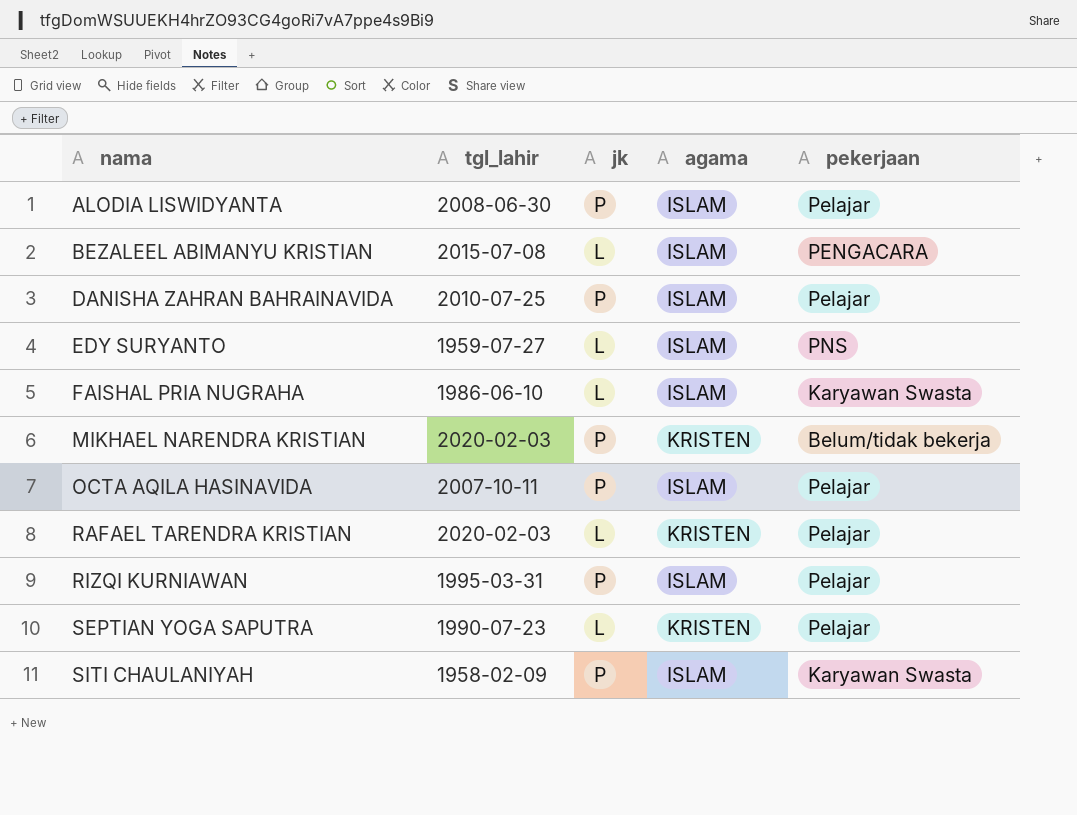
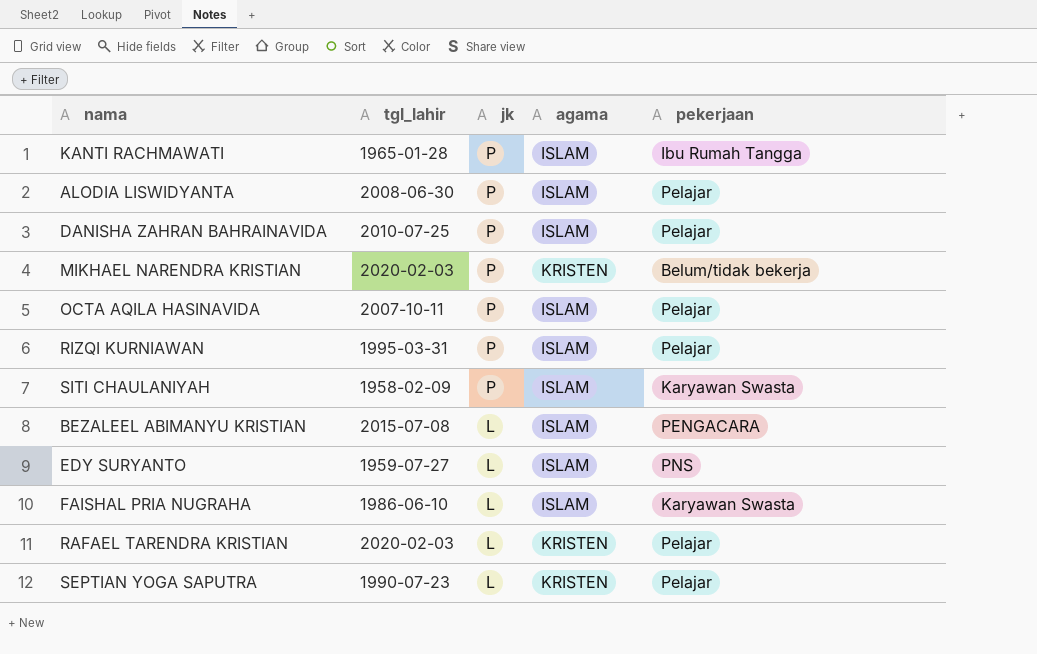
row order: nama ascending -> jk descending
row KANTI RACHMAWATI: none -> 1965-01-28 | P | ISLAM | Ibu Rumah Tangga

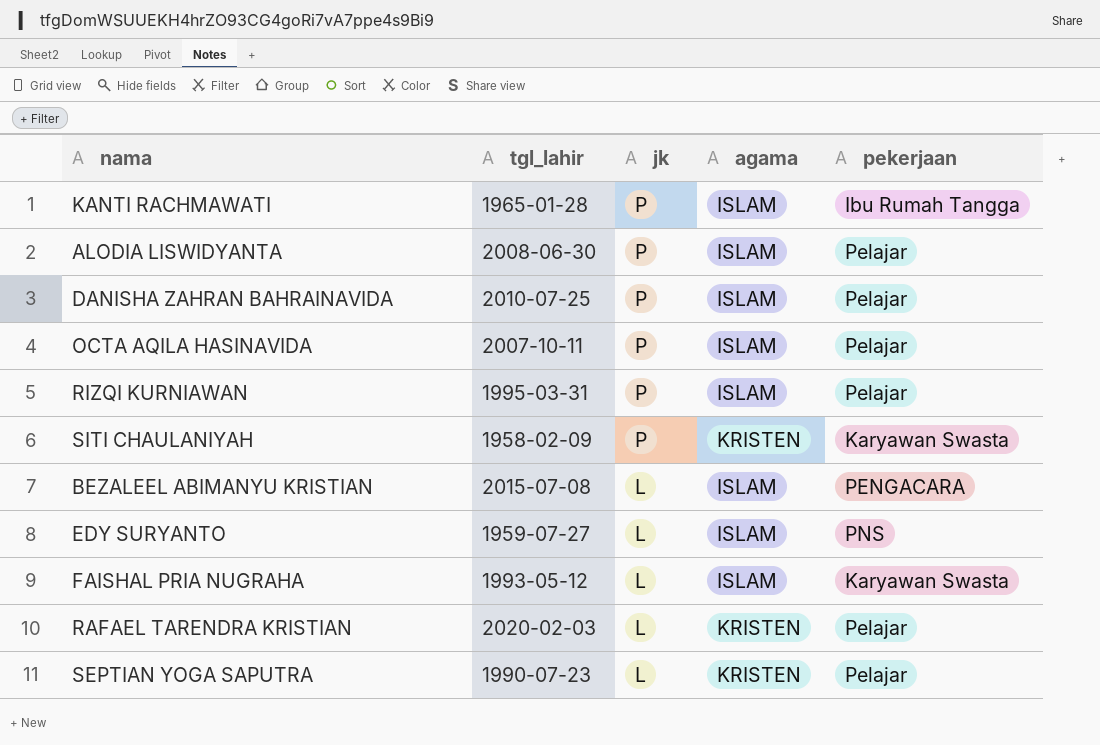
row MIKHAEL NARENDRA KRISTIAN: 2020-02-03 | P | KRISTEN | Belum/tidak bekerja -> none
SITI CHAULANIYAH | agama: ISLAM -> KRISTEN
FAISHAL PRIA NUGRAHA | tgl_lahir: 1986-06-10 -> 1993-05-12

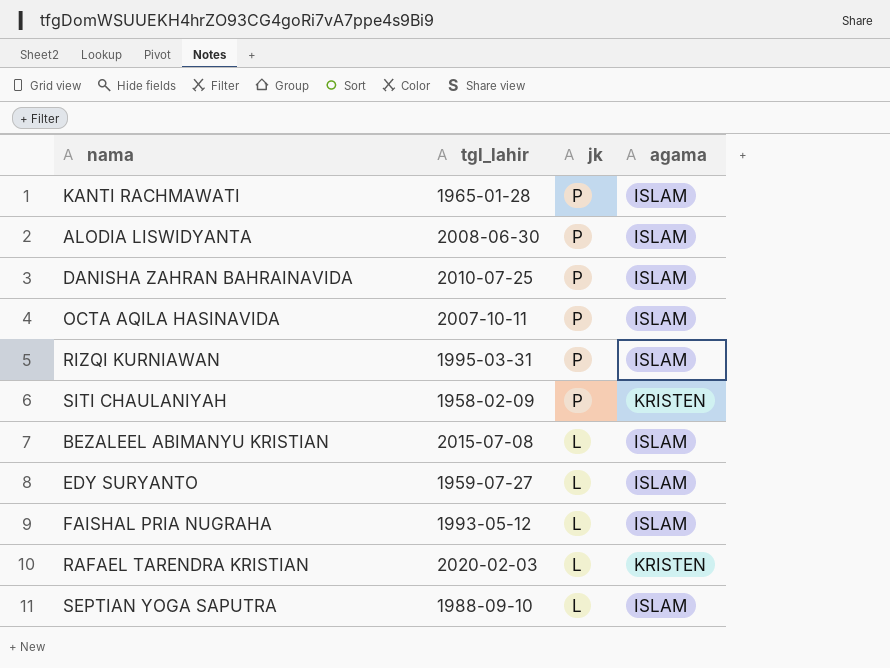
column pekerjaan | position: 5 -> none
SEPTIAN YOGA SAPUTRA | tgl_lahir: 1990-07-23 -> 1988-09-10
SEPTIAN YOGA SAPUTRA | agama: KRISTEN -> ISLAM

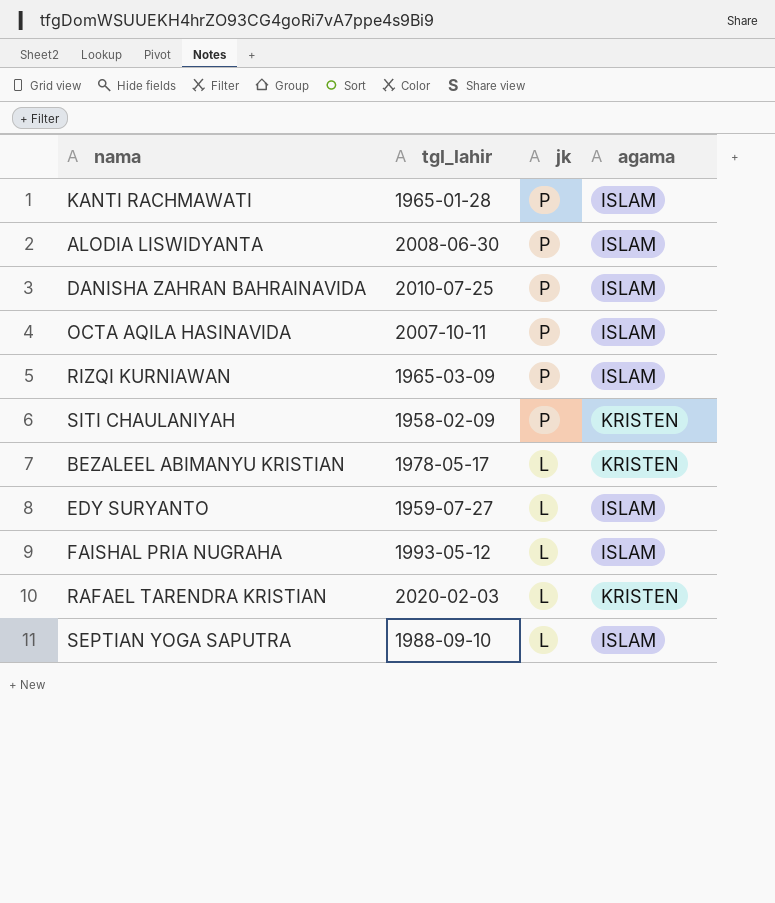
RIZQI KURNIAWAN | tgl_lahir: 1995-03-31 -> 1965-03-09
BEZALEEL ABIMANYU KRISTIAN | tgl_lahir: 2015-07-08 -> 1978-05-17
BEZALEEL ABIMANYU KRISTIAN | agama: ISLAM -> KRISTEN

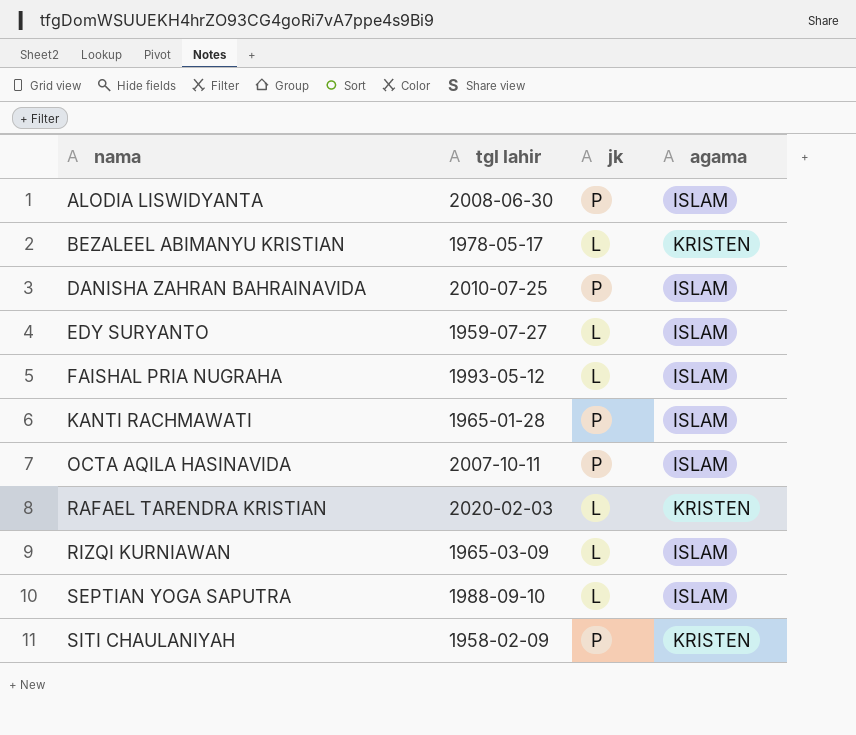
row order: jk descending -> nama ascending
column name: tgl_lahir -> tgl lahir
RIZQI KURNIAWAN | jk: P -> L

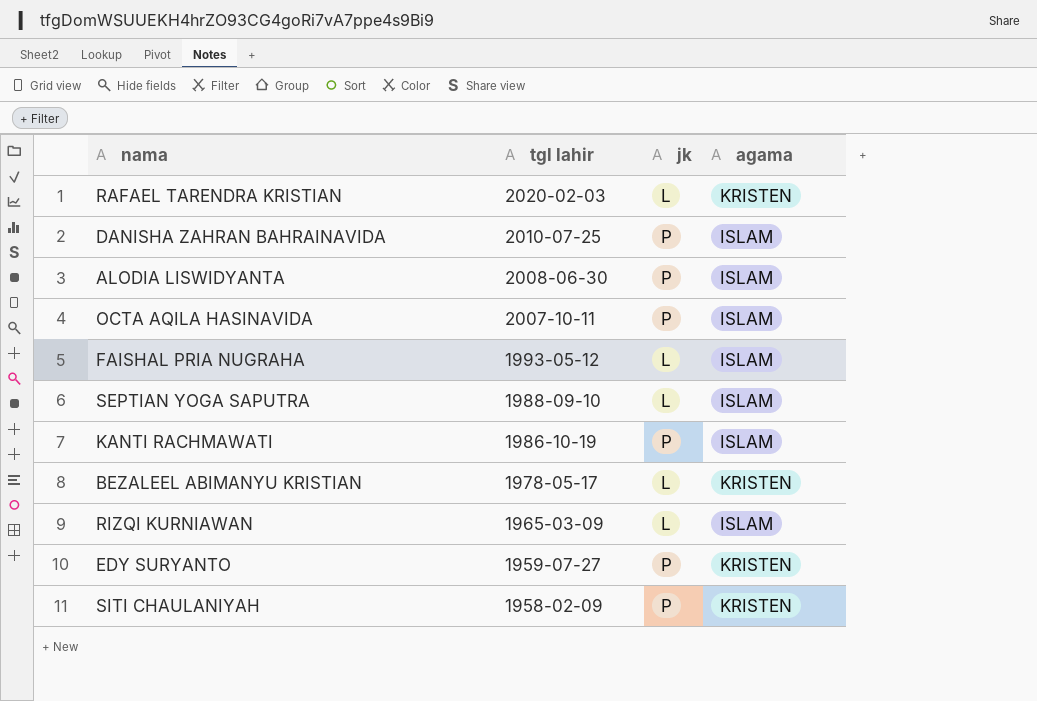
row order: nama ascending -> tgl lahir descending
KANTI RACHMAWATI | tgl lahir: 1965-01-28 -> 1986-10-19
EDY SURYANTO | jk: L -> P
EDY SURYANTO | agama: ISLAM -> KRISTEN

